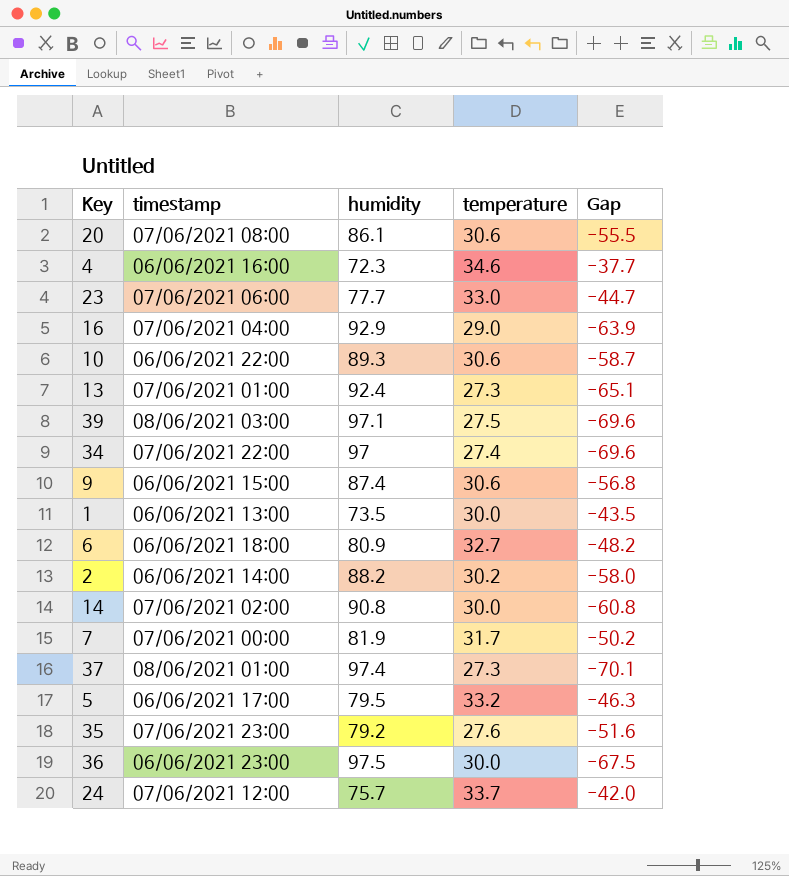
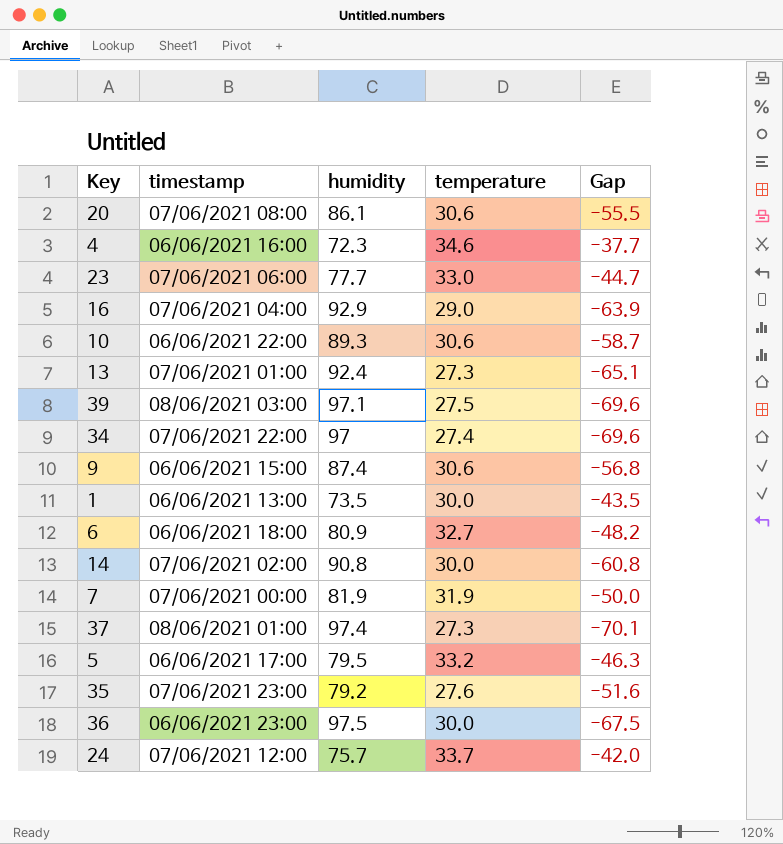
row 2: 06/06/2021 14:00 | 88.2 | 30.2 | -58.0 -> none
7 | temperature: 31.7 -> 31.9
7 | Gap: -50.2 -> -50.0

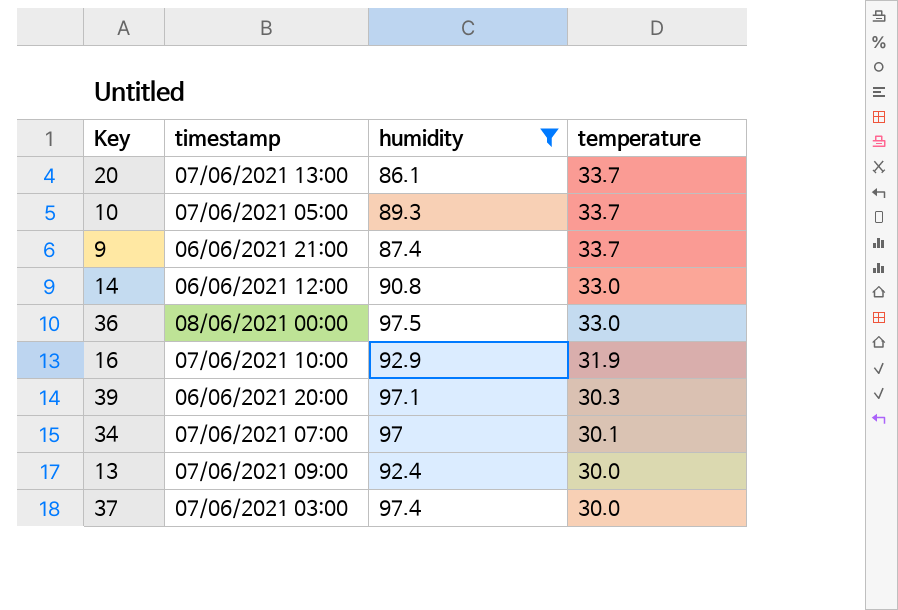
filter: none -> humidity >= 86.1
row order: none -> temperature descending
column Gap | formula: [temperature] - [humidity] -> none
20 | timestamp: 07/06/2021 08:00 -> 07/06/2021 13:00
20 | temperature: 30.6 -> 33.7
10 | timestamp: 06/06/2021 22:00 -> 07/06/2021 05:00
10 | temperature: 30.6 -> 33.7
9 | timestamp: 06/06/2021 15:00 -> 06/06/2021 21:00
9 | temperature: 30.6 -> 33.7
14 | timestamp: 07/06/2021 02:00 -> 06/06/2021 12:00
14 | temperature: 30.0 -> 33.0
36 | timestamp: 06/06/2021 23:00 -> 08/06/2021 00:00
36 | temperature: 30.0 -> 33.0
16 | timestamp: 07/06/2021 04:00 -> 07/06/2021 10:00
16 | temperature: 29.0 -> 31.9
39 | timestamp: 08/06/2021 03:00 -> 06/06/2021 20:00
39 | temperature: 27.5 -> 30.3
34 | timestamp: 07/06/2021 22:00 -> 07/06/2021 07:00
34 | temperature: 27.4 -> 30.1
13 | timestamp: 07/06/2021 01:00 -> 07/06/2021 09:00
13 | temperature: 27.3 -> 30.0
37 | timestamp: 08/06/2021 01:00 -> 07/06/2021 03:00
37 | temperature: 27.3 -> 30.0

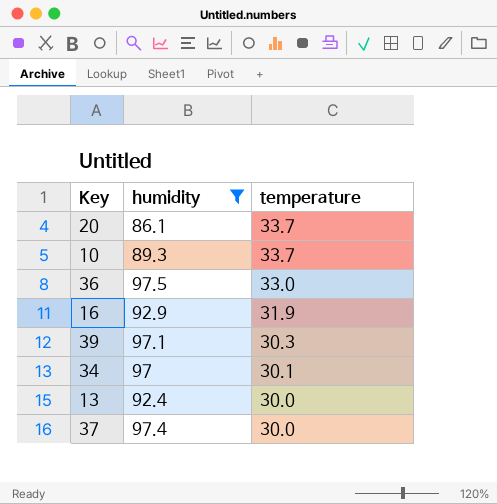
column timestamp | position: 2 -> none
row 9: 06/06/2021 21:00 | 87.4 | 33.7 -> none
row 14: 06/06/2021 12:00 | 90.8 | 33.0 -> none

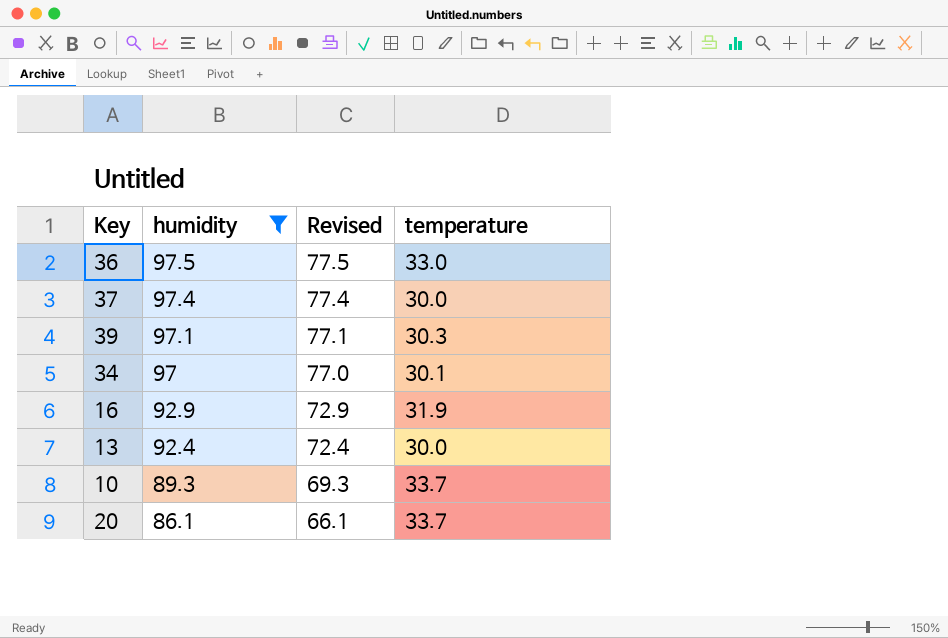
row order: temperature descending -> humidity descending
column Revised | formula: none -> [humidity] - 20

